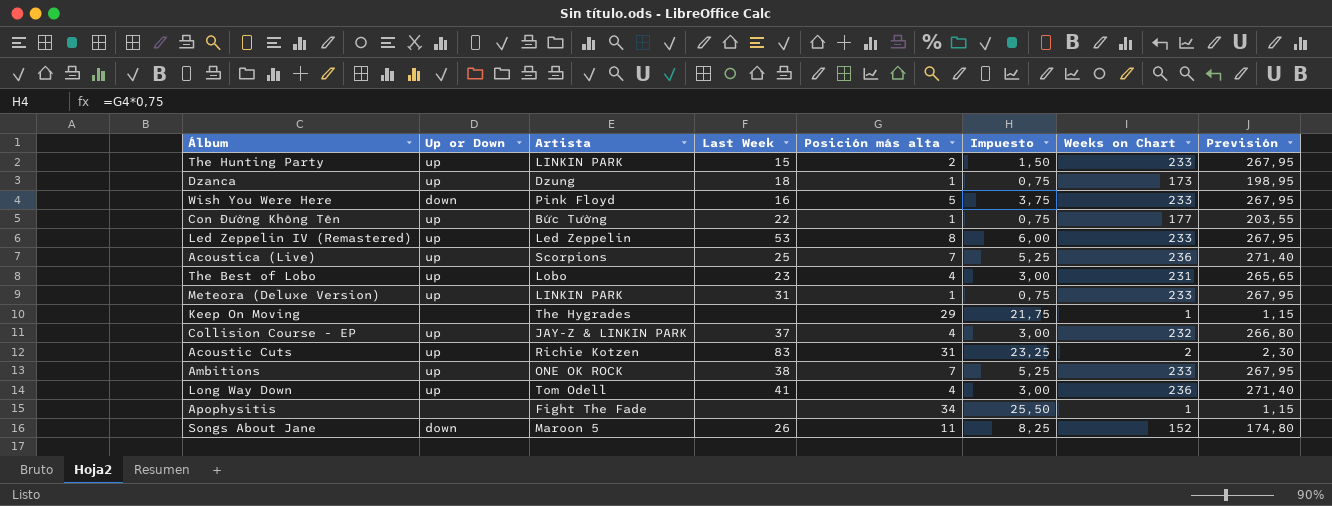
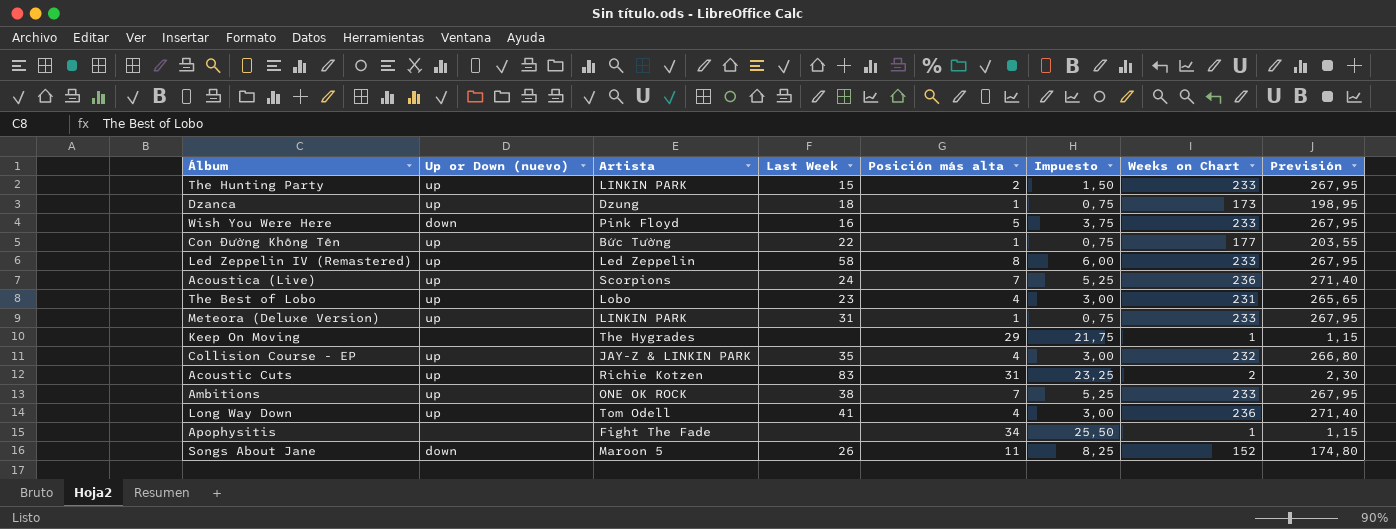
column name: Up or Down -> Up or Down (nuevo)
Led Zeppelin IV (Remastered) | Last Week: 53 -> 58
Acoustica (Live) | Last Week: 25 -> 24
Collision Course - EP | Last Week: 37 -> 35

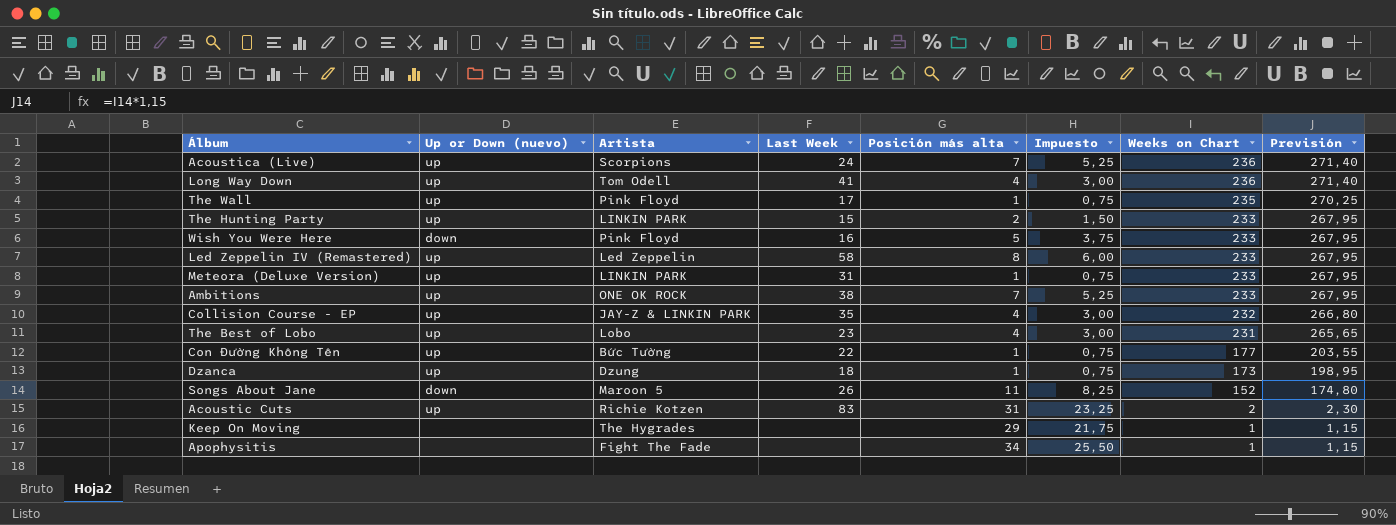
row order: none -> Weeks on Chart descending
row The Wall: none -> up | Pink Floyd | 17 | 1 | 0,75 | 235 | 270,25

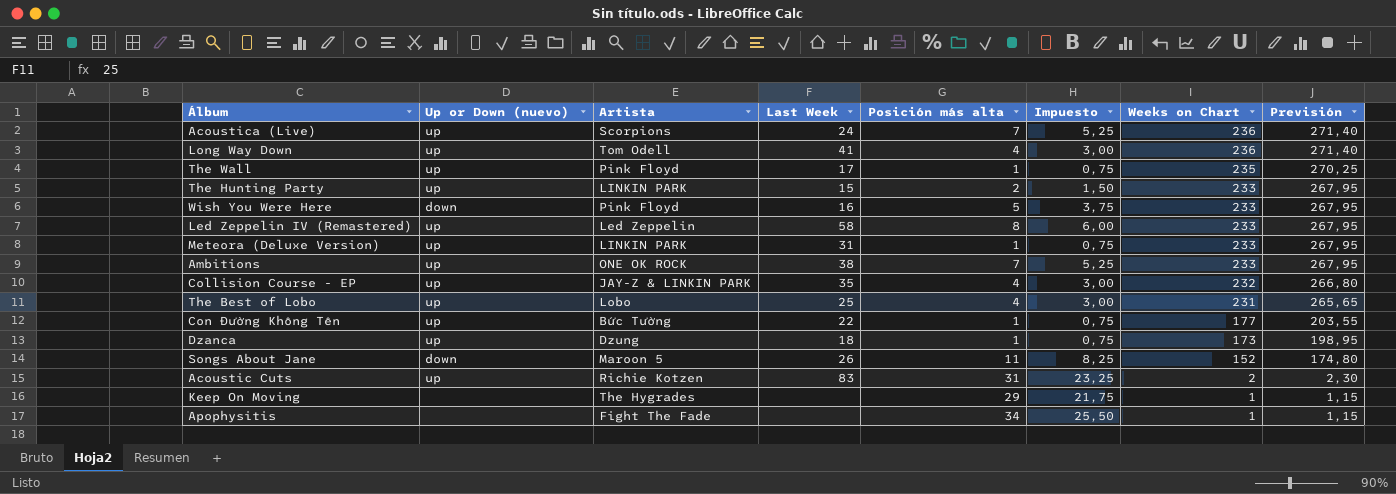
The Best of Lobo | Last Week: 23 -> 25

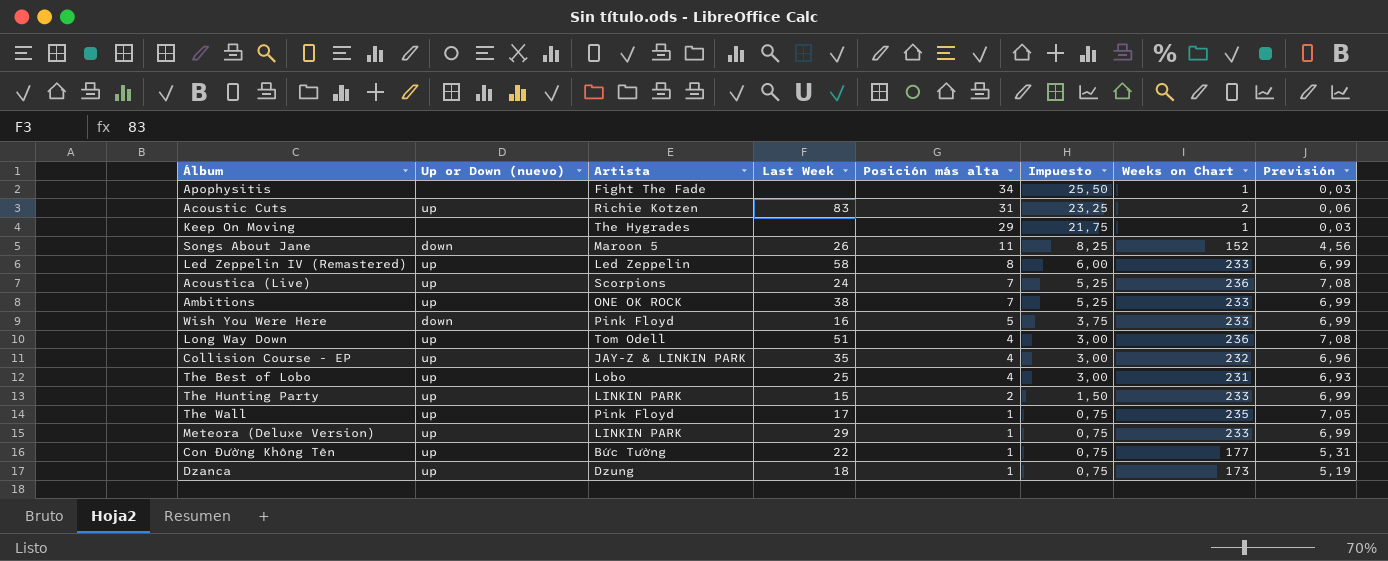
row order: Weeks on Chart descending -> Posición más alta descending
column Previsión | formula: [Weeks on Chart] * 1,15 -> [Weeks on Chart] * 0,03
Long Way Down | Last Week: 41 -> 51
Meteora (Deluxe Version) | Last Week: 31 -> 29

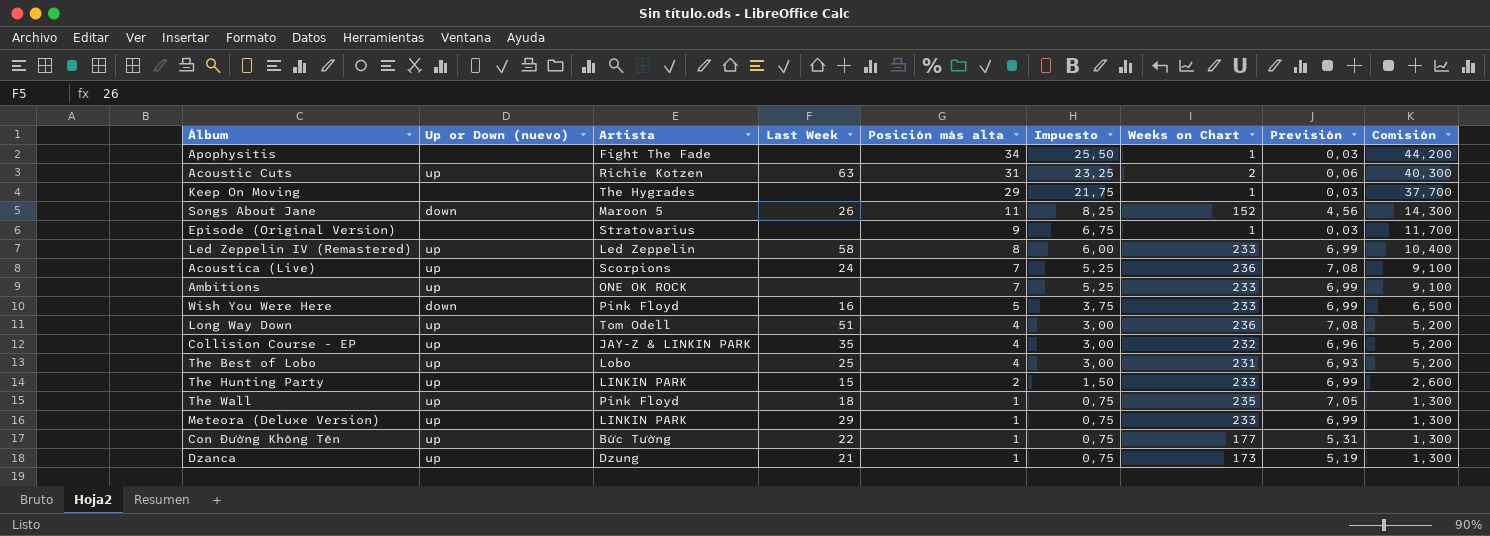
column Comisión | formula: none -> [Posición más alta] * 1,3
Acoustic Cuts | Last Week: 83 -> 63
row Episode (Original Version): none -> none | Stratovarius | none | 9 | 6,75 | 1 | 0,03 | 11,700
Ambitions | Last Week: 38 -> none
The Wall | Last Week: 17 -> 18
Dzanca | Last Week: 18 -> 21

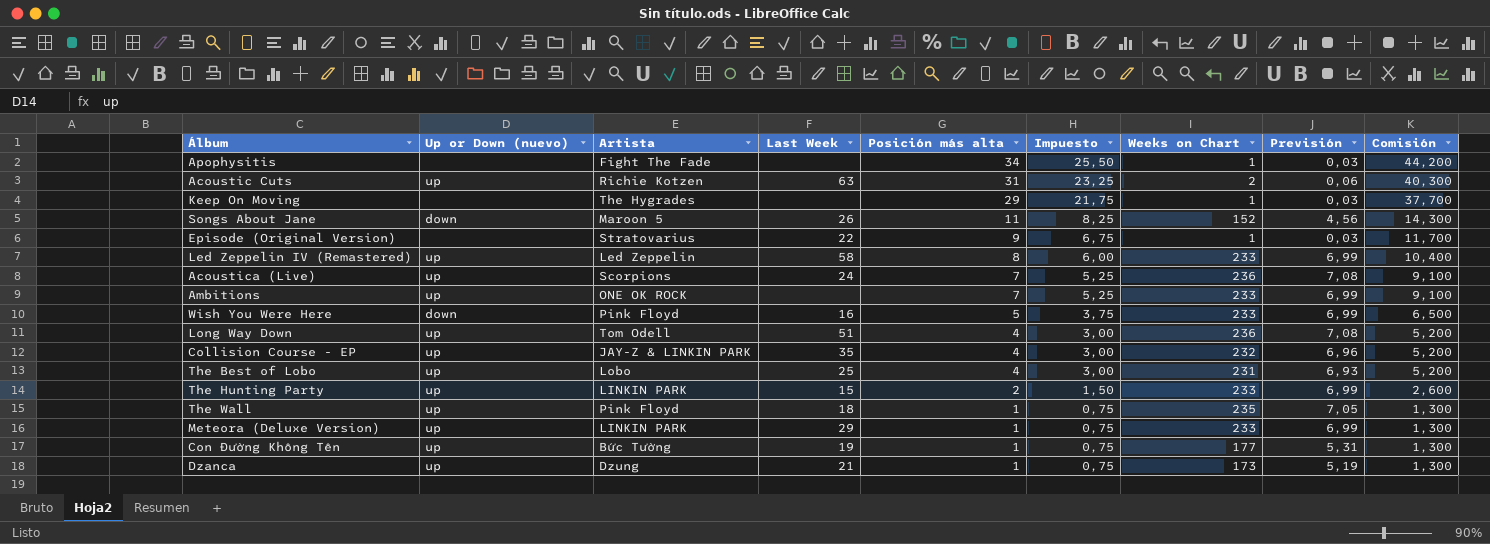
Episode (Original Version) | Last Week: none -> 22
Con Đường Không Tên | Last Week: 22 -> 19

